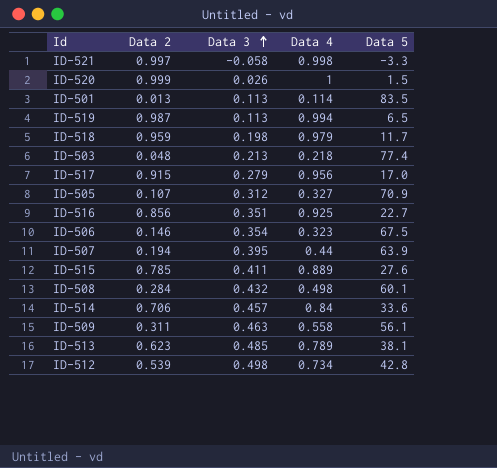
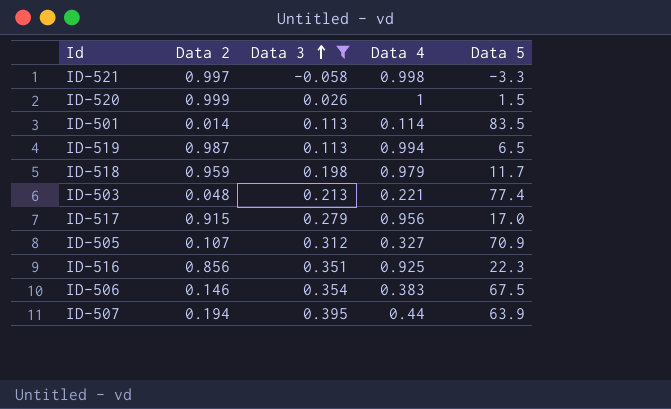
filter: none -> Data 3 <= 0.395
ID-501 | Data 2: 0.013 -> 0.014
ID-503 | Data 4: 0.218 -> 0.221
ID-516 | Data 5: 22.7 -> 22.3
ID-506 | Data 4: 0.323 -> 0.383

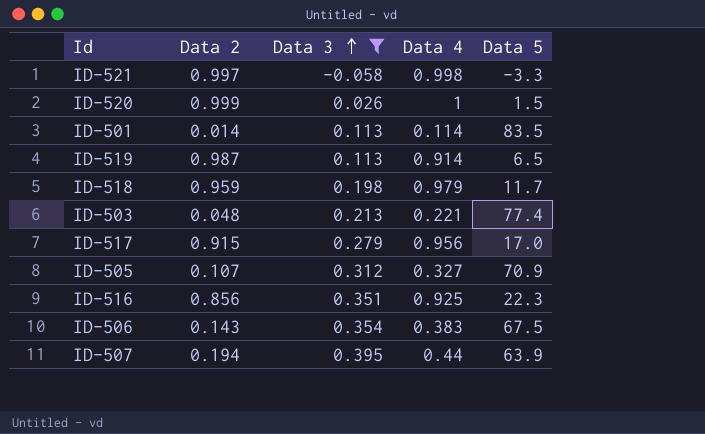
ID-519 | Data 4: 0.994 -> 0.914
ID-506 | Data 2: 0.146 -> 0.143

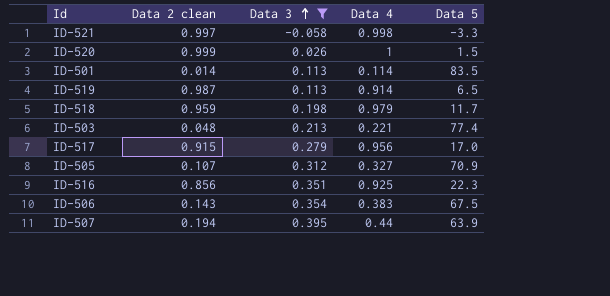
column name: Data 2 -> Data 2 clean

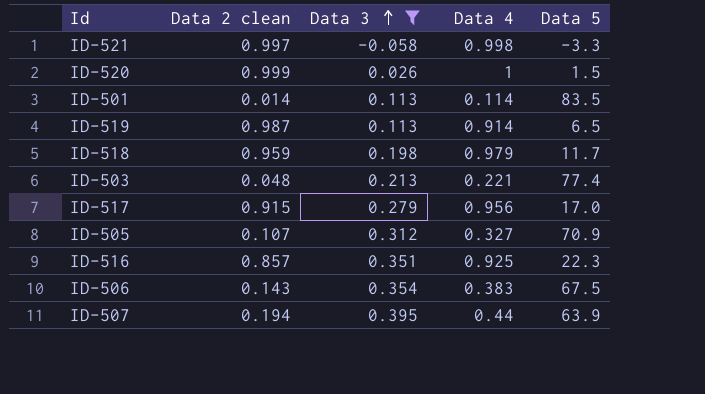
ID-516 | Data 2 clean: 0.856 -> 0.857

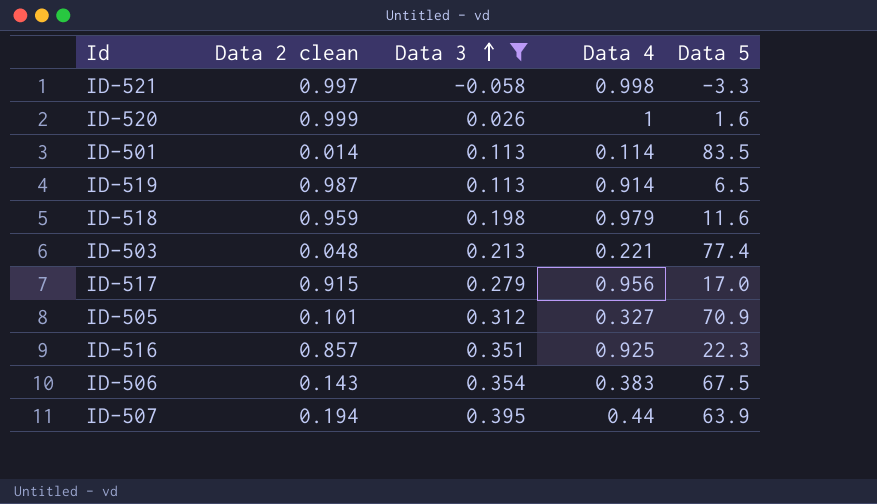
ID-520 | Data 5: 1.5 -> 1.6
ID-518 | Data 5: 11.7 -> 11.6
ID-505 | Data 2 clean: 0.107 -> 0.101

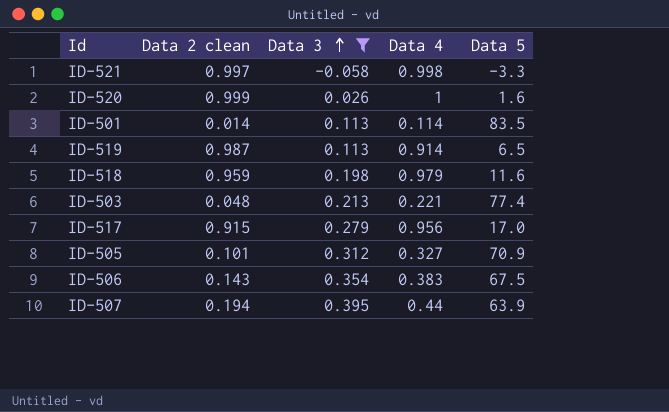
row ID-516: 0.857 | 0.351 | 0.925 | 22.3 -> none

